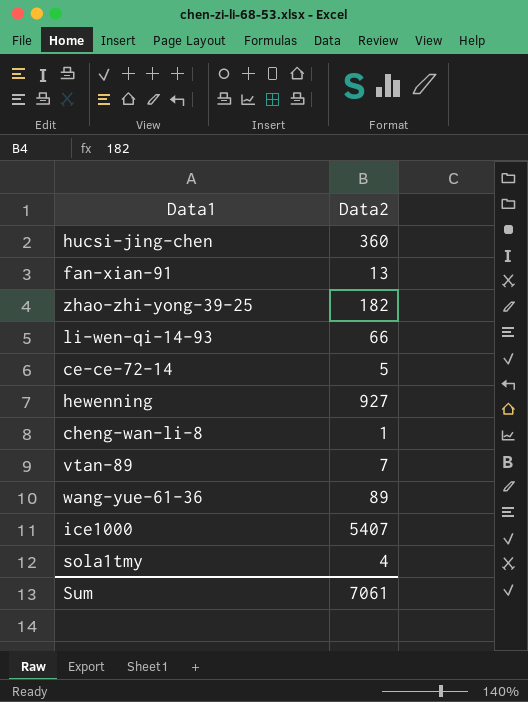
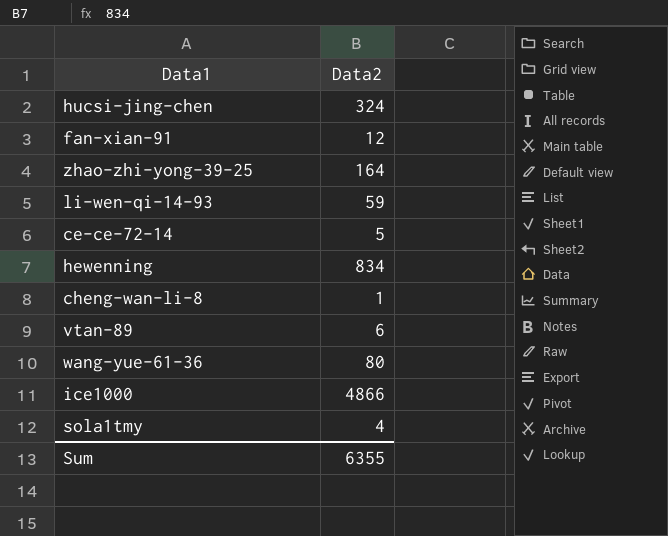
hucsi-jing-chen | Data2: 360 -> 324
fan-xian-91 | Data2: 13 -> 12
zhao-zhi-yong-39-25 | Data2: 182 -> 164
li-wen-qi-14-93 | Data2: 66 -> 59
hewenning | Data2: 927 -> 834
vtan-89 | Data2: 7 -> 6
wang-yue-61-36 | Data2: 89 -> 80
ice1000 | Data2: 5407 -> 4866
Sum | Data2: 7061 -> 6355

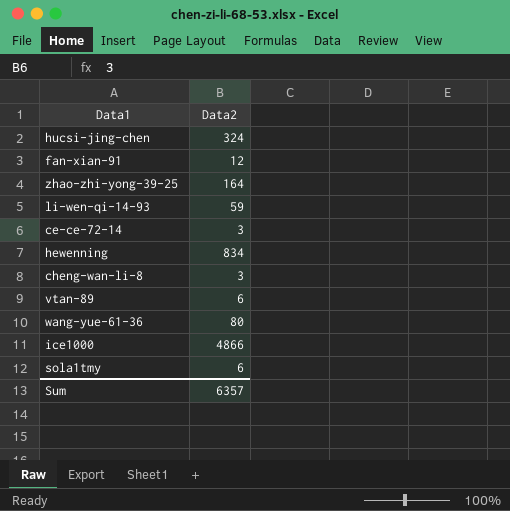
ce-ce-72-14 | Data2: 5 -> 3
cheng-wan-li-8 | Data2: 1 -> 3
sola1tmy | Data2: 4 -> 6
Sum | Data2: 6355 -> 6357

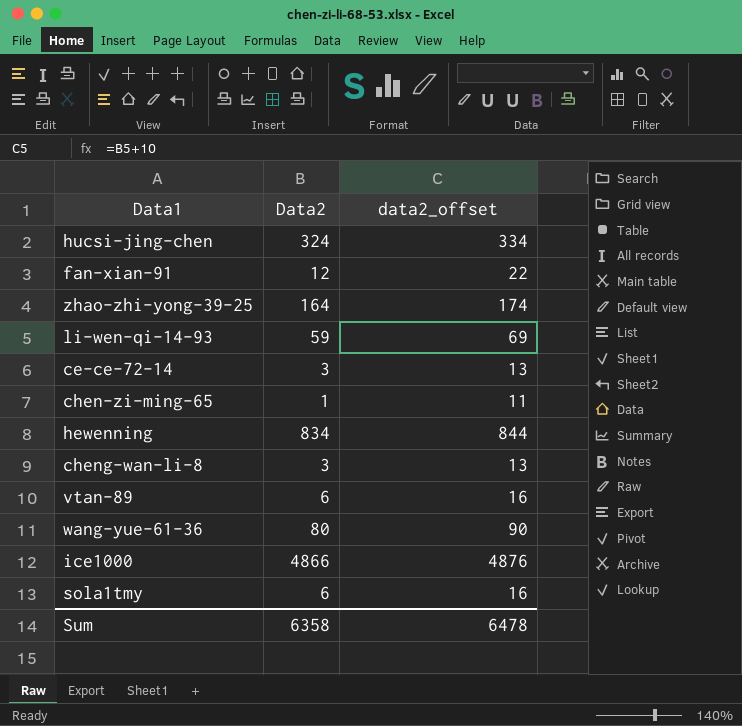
column data2_offset | formula: none -> [Data2] + 10
row chen-zi-ming-65: none -> 1 | 11
Sum | Data2: 6357 -> 6358

